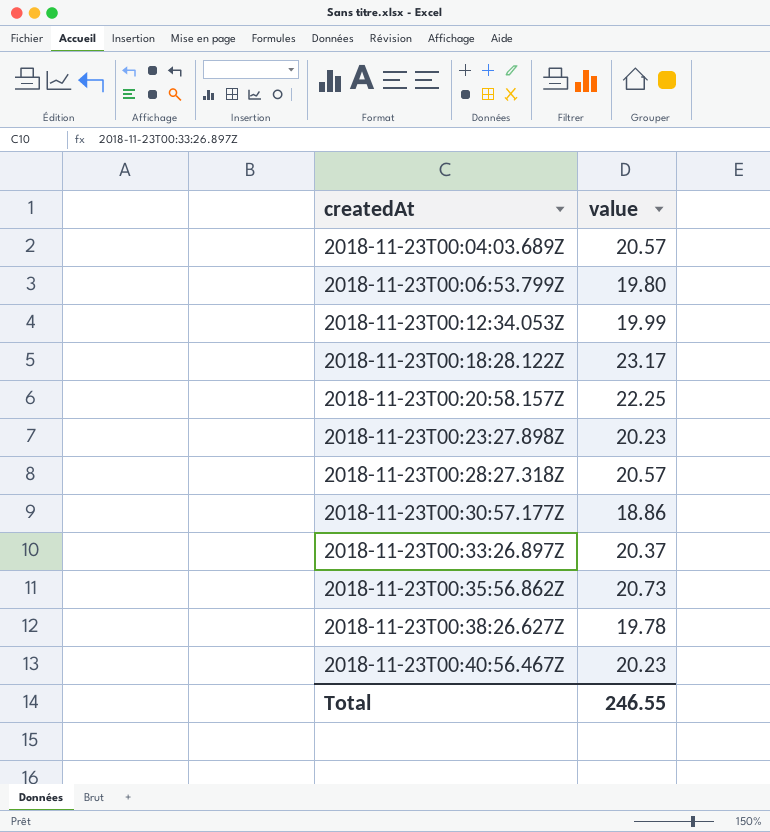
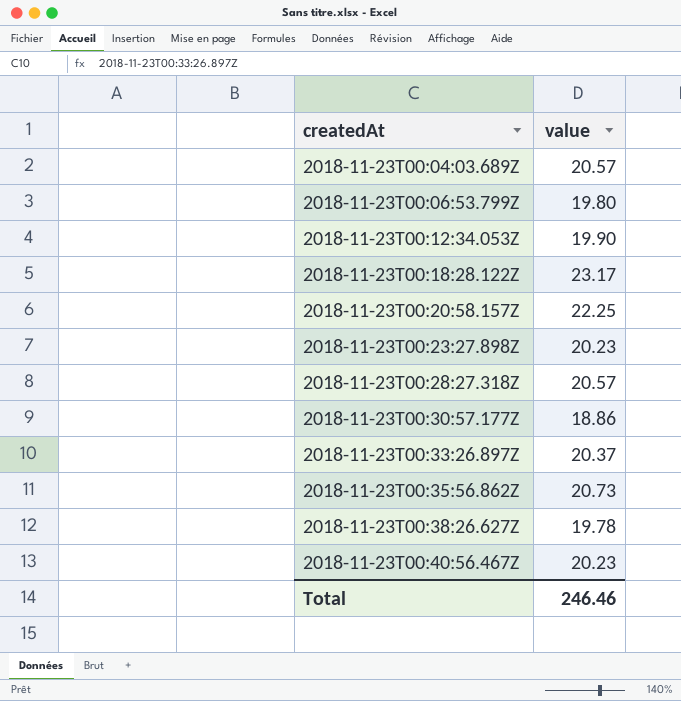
2018-11-23T00:12:34.053Z | value: 19.99 -> 19.90
Total | value: 246.55 -> 246.46

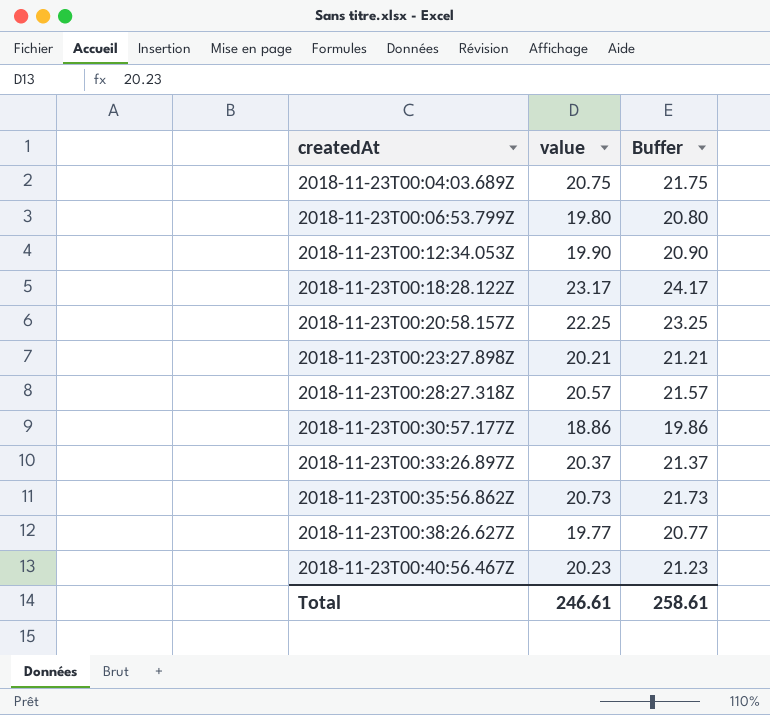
column Buffer | formula: none -> [value] + 1
2018-11-23T00:04:03.689Z | value: 20.57 -> 20.75
2018-11-23T00:23:27.898Z | value: 20.23 -> 20.21
2018-11-23T00:38:26.627Z | value: 19.78 -> 19.77
Total | value: 246.46 -> 246.61

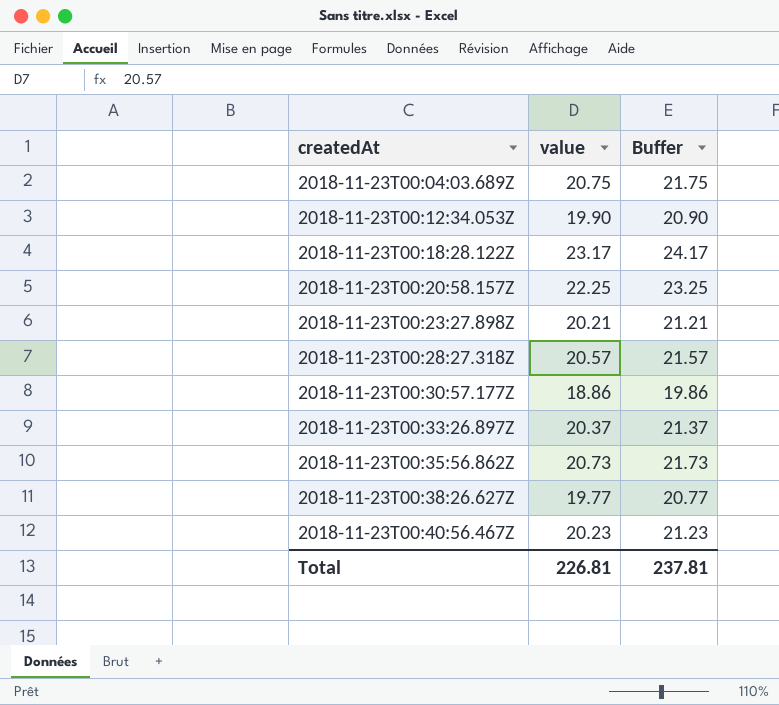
row 2018-11-23T00:06:53.799Z: 19.80 | 20.80 -> none
Total | value: 246.61 -> 226.81
Total | Buffer: 258.61 -> 237.81

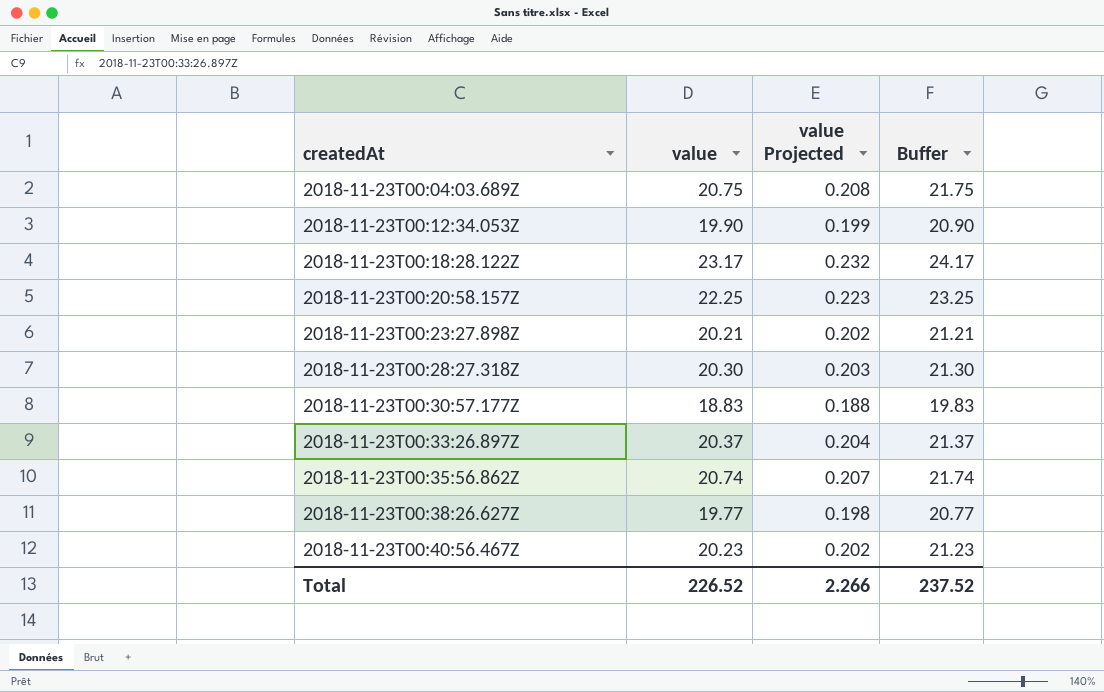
column value Projected | formula: none -> [value] * 0.01
2018-11-23T00:28:27.318Z | value: 20.57 -> 20.30
2018-11-23T00:28:27.318Z | Buffer: 21.57 -> 21.30
2018-11-23T00:30:57.177Z | value: 18.86 -> 18.83
2018-11-23T00:30:57.177Z | Buffer: 19.86 -> 19.83
2018-11-23T00:35:56.862Z | value: 20.73 -> 20.74
2018-11-23T00:35:56.862Z | Buffer: 21.73 -> 21.74
Total | value: 226.81 -> 226.52
Total | Buffer: 237.81 -> 237.52

